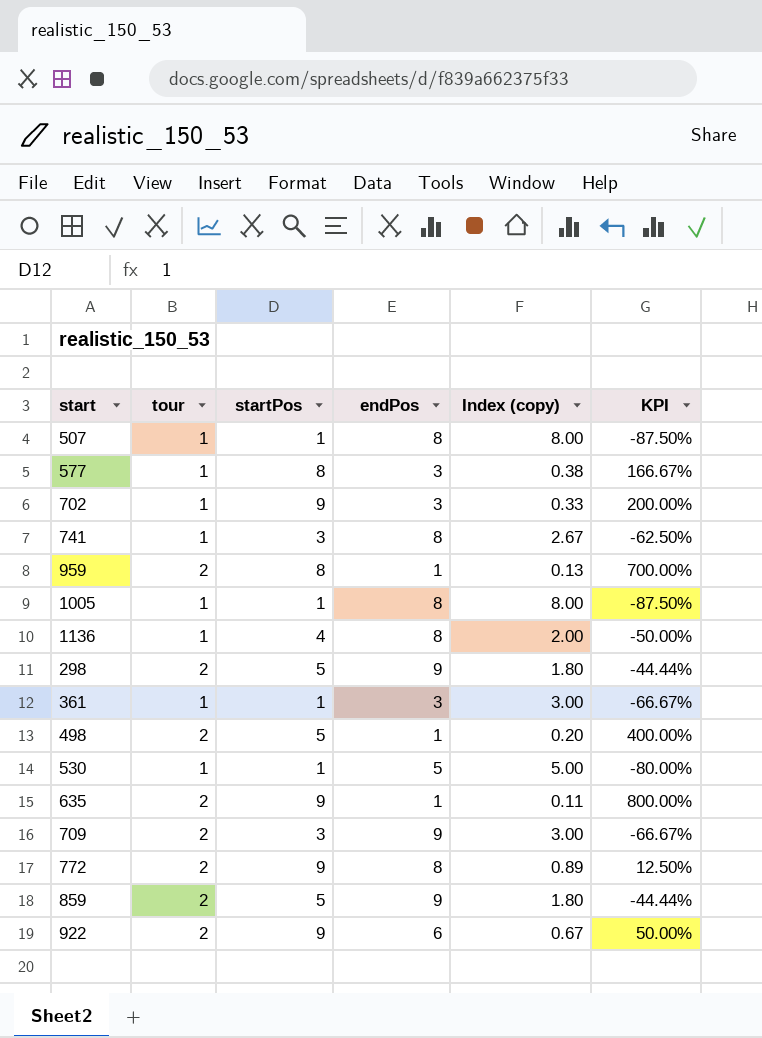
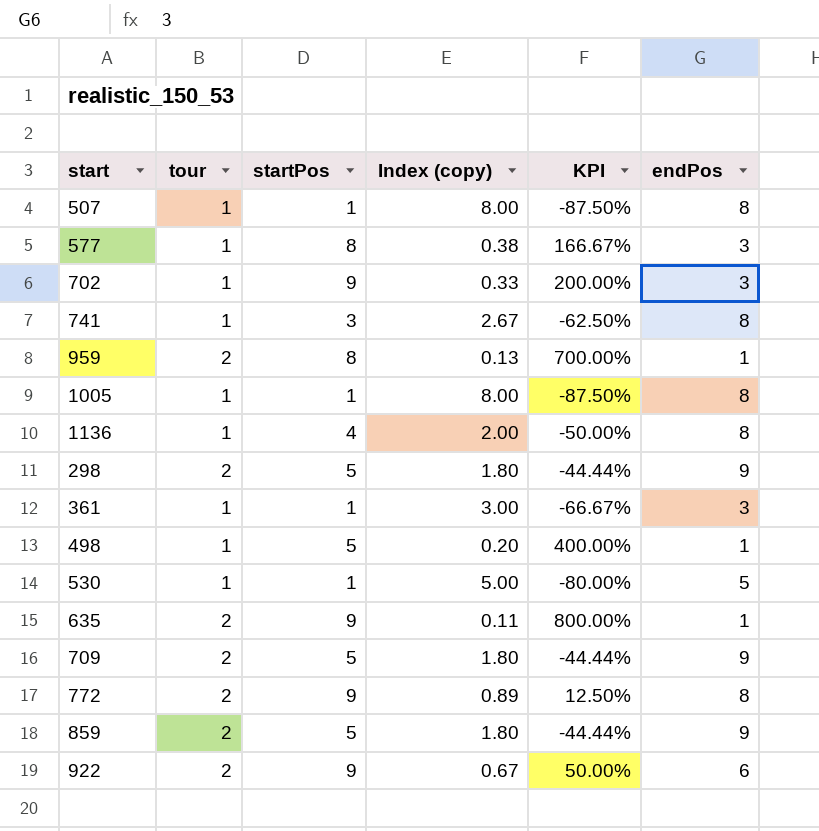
column endPos | position: 4 -> 6
498 | tour: 2 -> 1
709 | startPos: 3 -> 5
709 | Index (copy): 3.00 -> 1.80
709 | KPI: -66.67% -> -44.44%

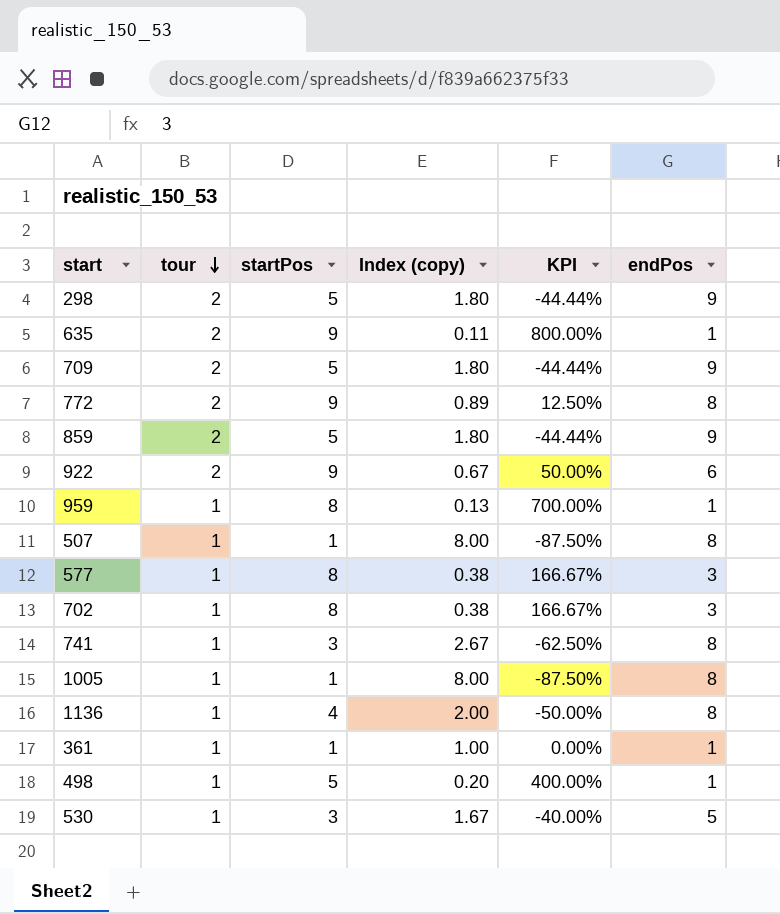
row order: none -> tour descending
959 | tour: 2 -> 1
702 | startPos: 9 -> 8
702 | Index (copy): 0.33 -> 0.38
702 | KPI: 200.00% -> 166.67%
361 | Index (copy): 3.00 -> 1.00
361 | KPI: -66.67% -> 0.00%
361 | endPos: 3 -> 1
530 | startPos: 1 -> 3
530 | Index (copy): 5.00 -> 1.67
530 | KPI: -80.00% -> -40.00%

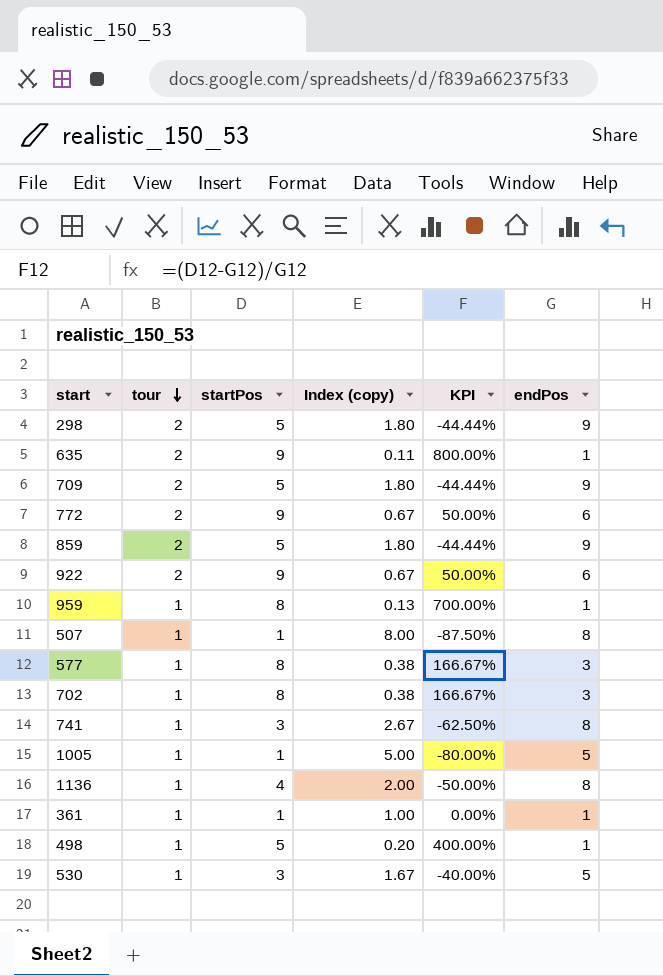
772 | Index (copy): 0.89 -> 0.67
772 | KPI: 12.50% -> 50.00%
772 | endPos: 8 -> 6
1005 | Index (copy): 8.00 -> 5.00
1005 | KPI: -87.50% -> -80.00%
1005 | endPos: 8 -> 5

